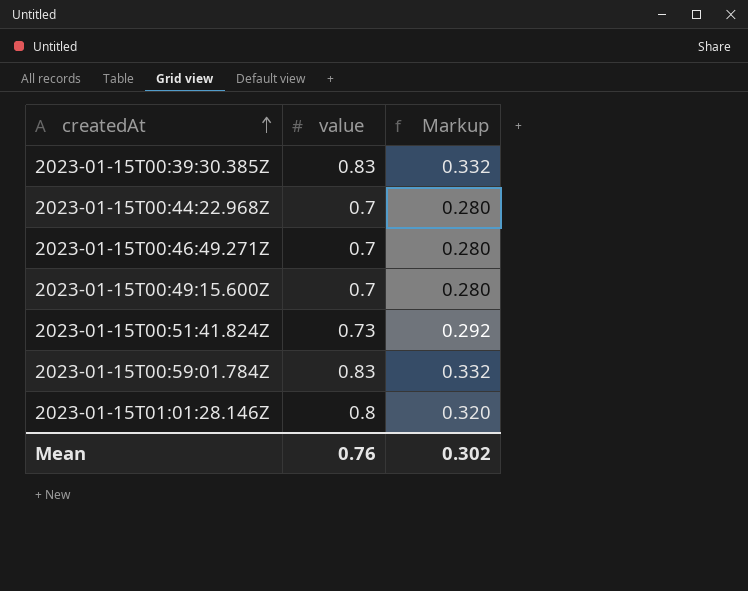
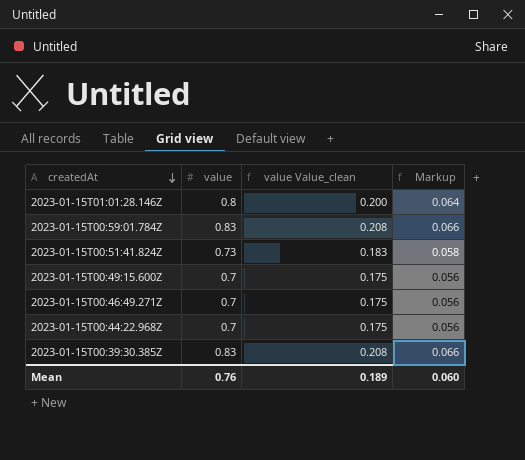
row order: createdAt ascending -> createdAt descending
column value Value_clean | formula: none -> [value] * 0.25
column Markup | formula: [value] * 0.4 -> [value] * 0.08
Mean | Markup: 0.302 -> 0.060

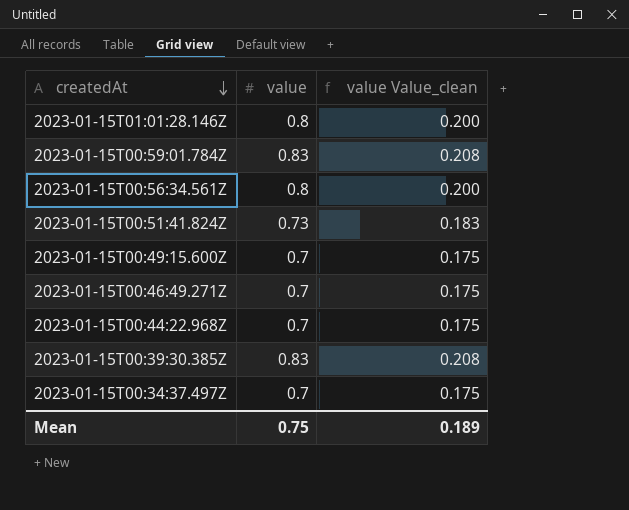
column Markup | formula: [value] * 0.08 -> none
row 2023-01-15T00:56:34.561Z: none -> 0.8 | 0.200
row 2023-01-15T00:34:37.497Z: none -> 0.7 | 0.175
Mean | value: 0.76 -> 0.75

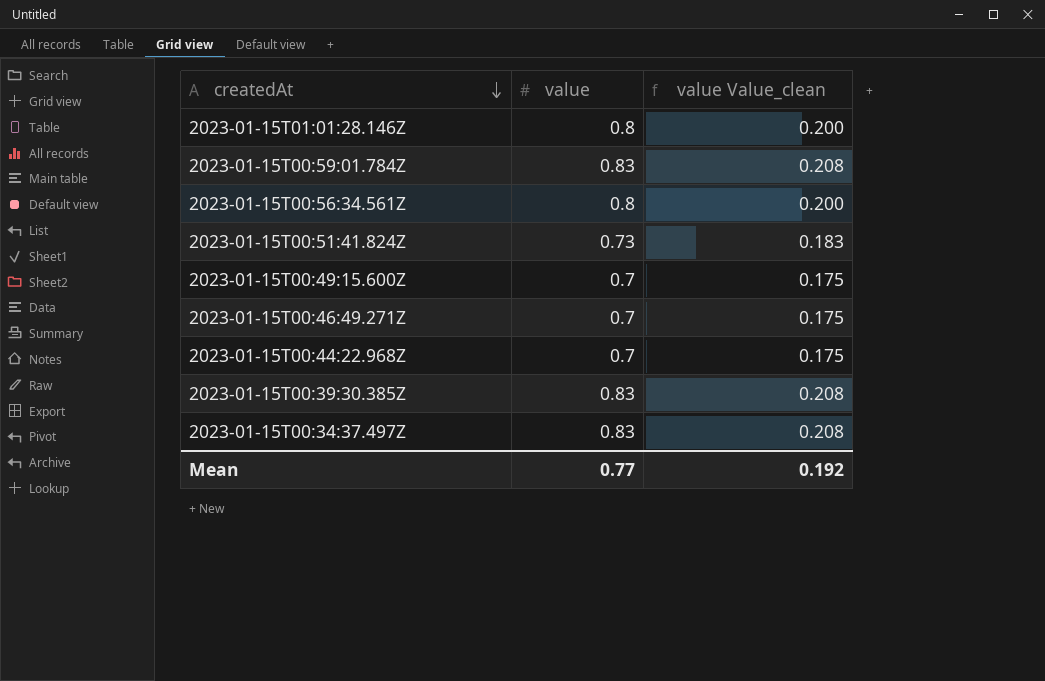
2023-01-15T00:34:37.497Z | value: 0.7 -> 0.83
2023-01-15T00:34:37.497Z | value Value_clean: 0.175 -> 0.208
Mean | value: 0.75 -> 0.77
Mean | value Value_clean: 0.189 -> 0.192

